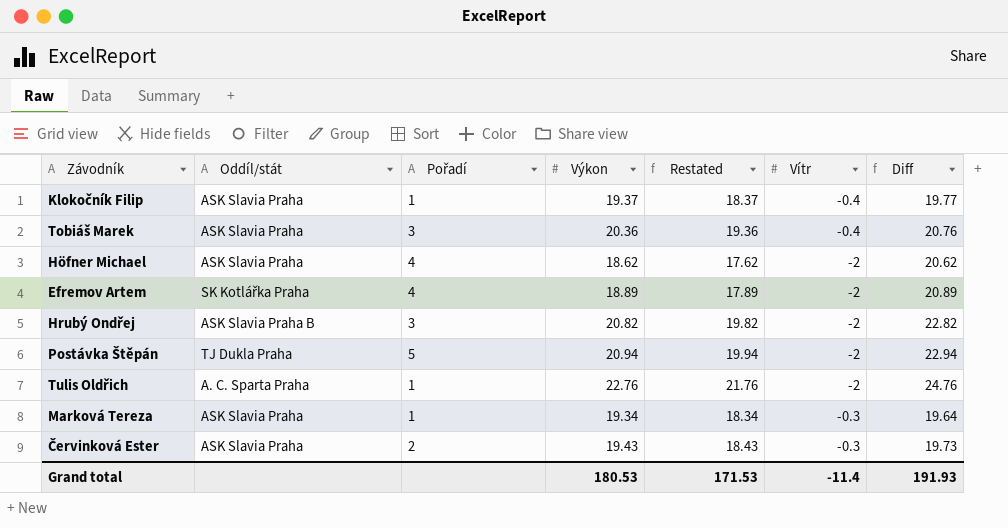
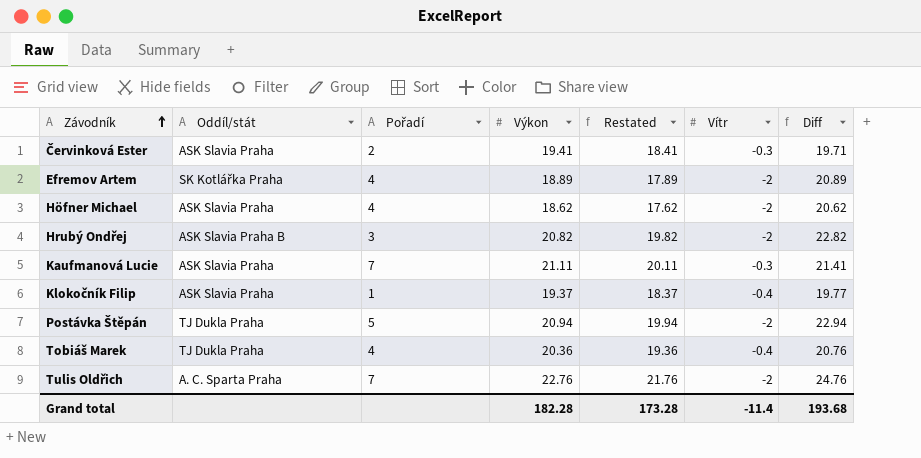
row order: none -> Závodník ascending
row Marková Tereza: ASK Slavia Praha | 1 | 19.34 | 18.34 | -0.3 | 19.64 -> none
Červinková Ester | Výkon: 19.43 -> 19.41
Červinková Ester | Restated: 18.43 -> 18.41
Červinková Ester | Diff: 19.73 -> 19.71
row Kaufmanová Lucie: none -> ASK Slavia Praha | 7 | 21.11 | 20.11 | -0.3 | 21.41
Tobiáš Marek | Oddíl/stát: ASK Slavia Praha -> TJ Dukla Praha
Tobiáš Marek | Pořadí: 3 -> 4
Tulis Oldřich | Pořadí: 1 -> 7
Grand total | Výkon: 180.53 -> 182.28
Grand total | Restated: 171.53 -> 173.28
Grand total | Diff: 191.93 -> 193.68

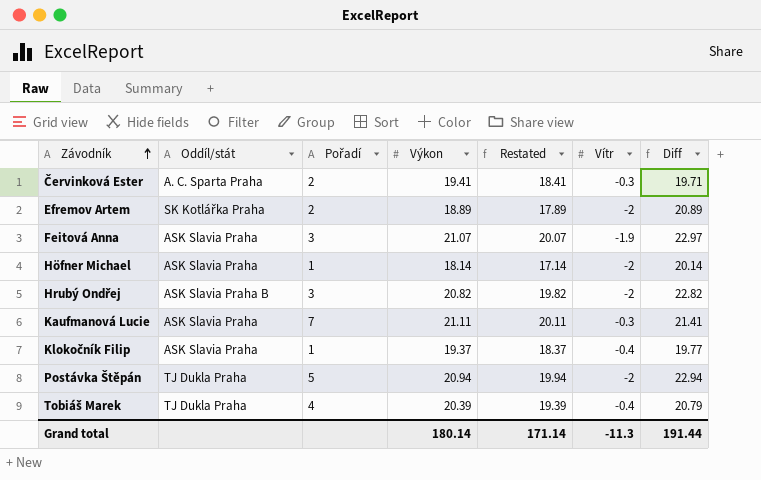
row Tulis Oldřich: A. C. Sparta Praha | 7 | 22.76 | 21.76 | -2 | 24.76 -> none
Červinková Ester | Oddíl/stát: ASK Slavia Praha -> A. C. Sparta Praha
Efremov Artem | Pořadí: 4 -> 2
row Feitová Anna: none -> ASK Slavia Praha | 3 | 21.07 | 20.07 | -1.9 | 22.97
Höfner Michael | Pořadí: 4 -> 1
Höfner Michael | Výkon: 18.62 -> 18.14
Höfner Michael | Restated: 17.62 -> 17.14
Höfner Michael | Diff: 20.62 -> 20.14
Tobiáš Marek | Výkon: 20.36 -> 20.39
Tobiáš Marek | Restated: 19.36 -> 19.39
Tobiáš Marek | Diff: 20.76 -> 20.79
Grand total | Výkon: 182.28 -> 180.14
Grand total | Restated: 173.28 -> 171.14
Grand total | Vítr: -11.4 -> -11.3
Grand total | Diff: 193.68 -> 191.44

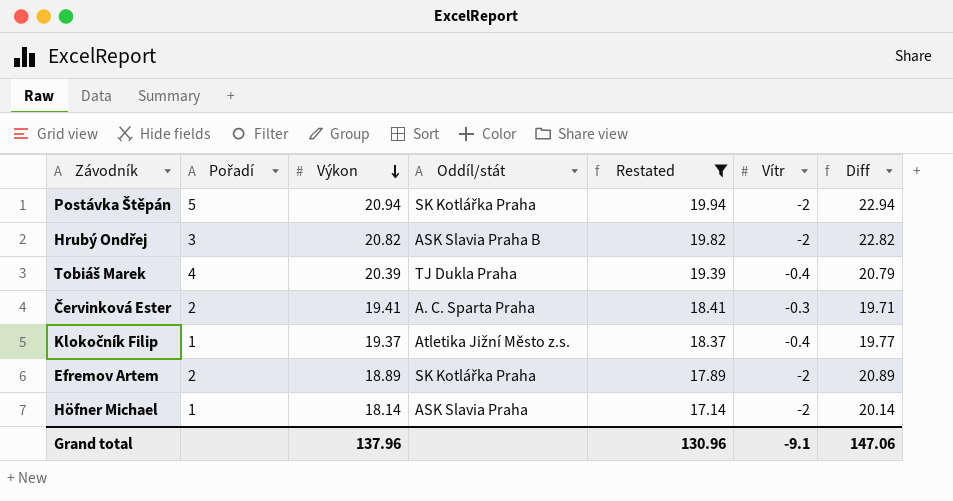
filter: none -> Restated <= 19.94
row order: Závodník ascending -> Výkon descending
column Oddíl/stát | position: 2 -> 4
Postávka Štěpán | Oddíl/stát: TJ Dukla Praha -> SK Kotlářka Praha
Klokočník Filip | Oddíl/stát: ASK Slavia Praha -> Atletika Jižní Město z.s.
Grand total | Výkon: 180.14 -> 137.96
Grand total | Restated: 171.14 -> 130.96
Grand total | Vítr: -11.3 -> -9.1
Grand total | Diff: 191.44 -> 147.06

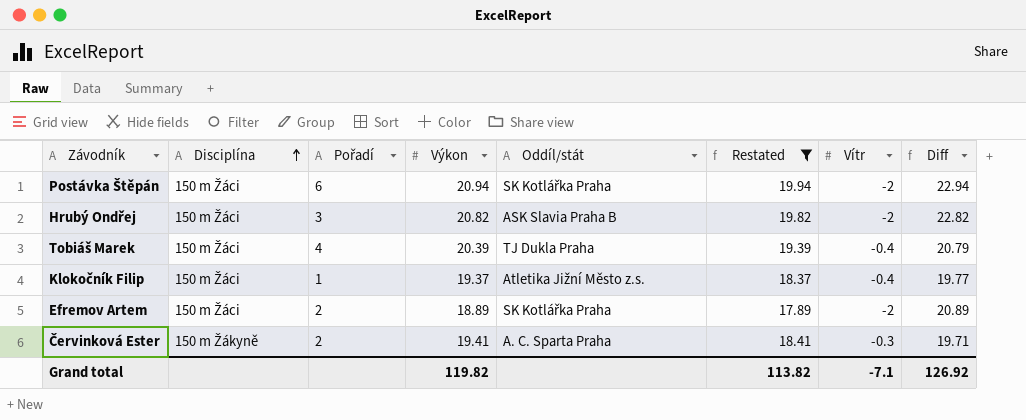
row order: Výkon descending -> Disciplína ascending
column Disciplína | position: none -> 2
row Höfner Michael: 1 | 18.14 | ASK Slavia Praha | 17.14 | -2 | 20.14 -> none
Postávka Štěpán | Pořadí: 5 -> 6
Grand total | Výkon: 137.96 -> 119.82
Grand total | Restated: 130.96 -> 113.82
Grand total | Vítr: -9.1 -> -7.1
Grand total | Diff: 147.06 -> 126.92

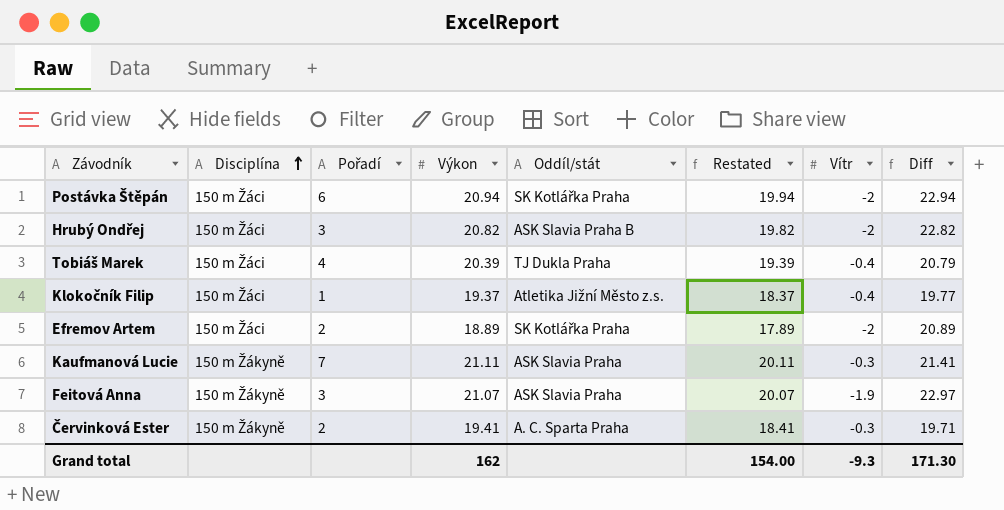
filter: Restated <= 19.94 -> none
Grand total | Výkon: 119.82 -> 162
Grand total | Restated: 113.82 -> 154.00
Grand total | Vítr: -7.1 -> -9.3
Grand total | Diff: 126.92 -> 171.30

